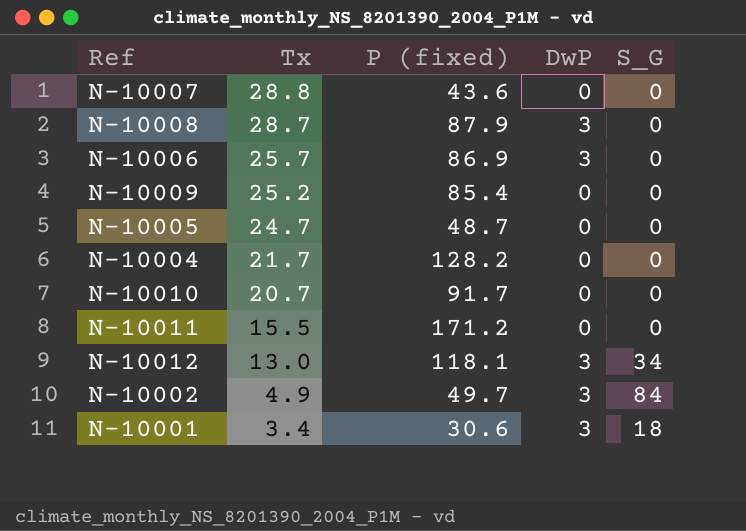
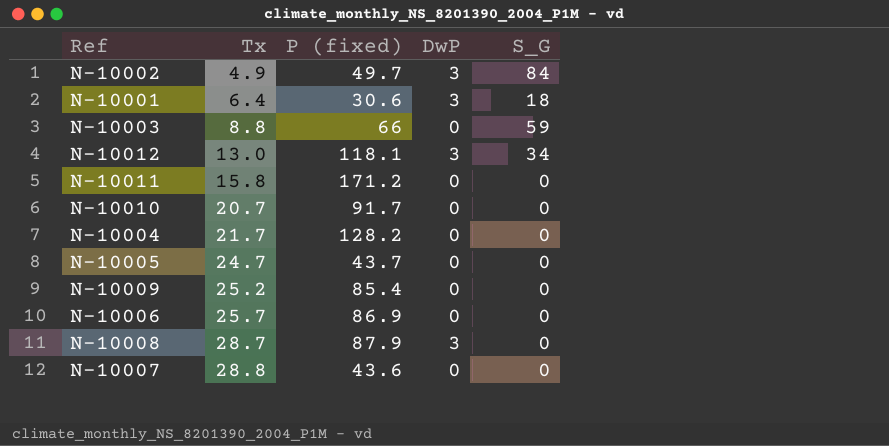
row order: Tx descending -> Tx ascending
N-10001 | Tx: 3.4 -> 6.4
row N-10003: none -> 8.8 | 66 | 0 | 59
N-10011 | Tx: 15.5 -> 15.8
N-10005 | P (fixed): 48.7 -> 43.7
N-10006 | DwP: 3 -> 0

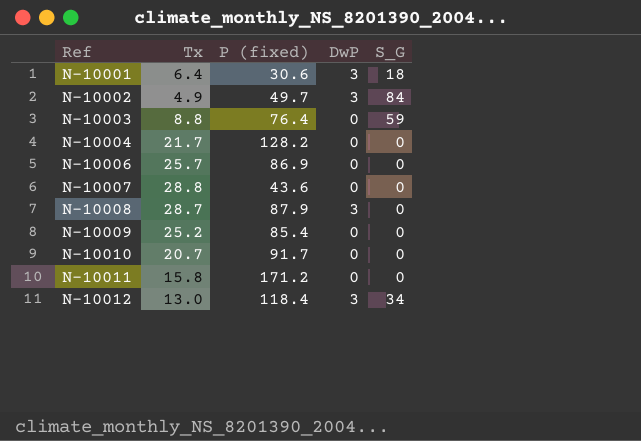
row order: Tx ascending -> Ref ascending
row N-10005: 24.7 | 43.7 | 0 | 0 -> none
N-10003 | P (fixed): 66 -> 76.4
N-10012 | P (fixed): 118.1 -> 118.4

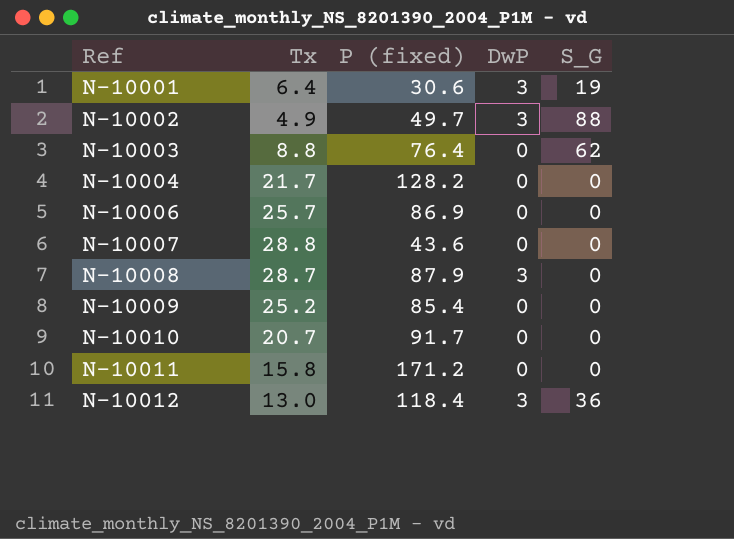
N-10001 | S_G: 18 -> 19
N-10002 | S_G: 84 -> 88
N-10003 | S_G: 59 -> 62
N-10012 | S_G: 34 -> 36

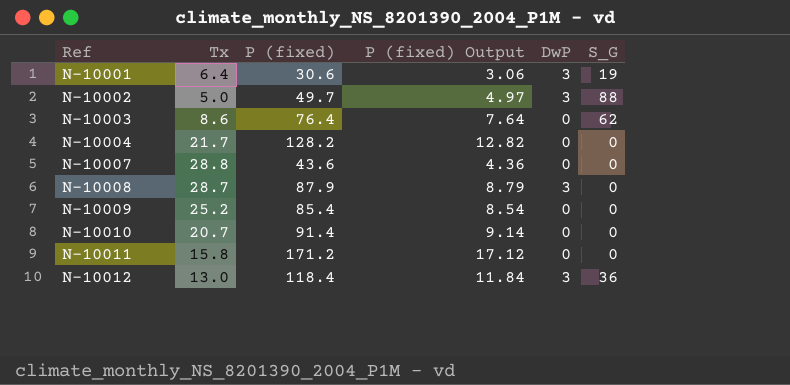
column P (fixed) Output | formula: none -> [P (fixed)] * 0.1
row N-10006: 25.7 | 86.9 | 0 | 0 -> none
N-10002 | Tx: 4.9 -> 5.0
N-10003 | Tx: 8.8 -> 8.6
N-10010 | P (fixed): 91.7 -> 91.4

